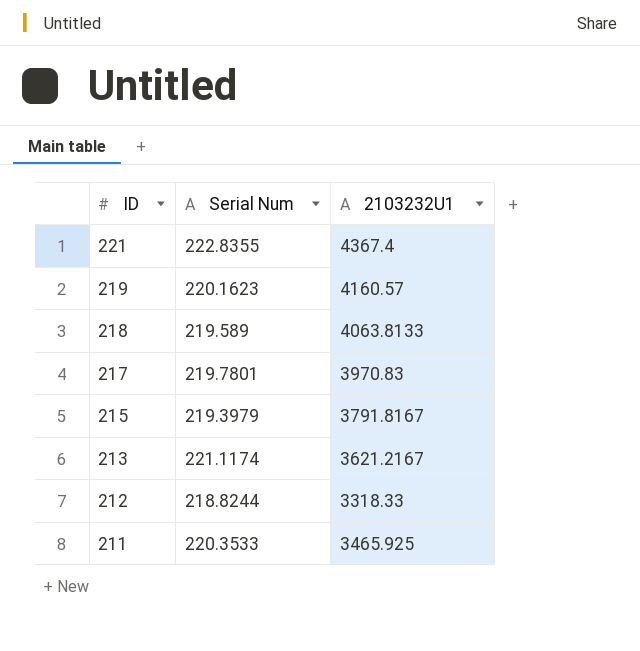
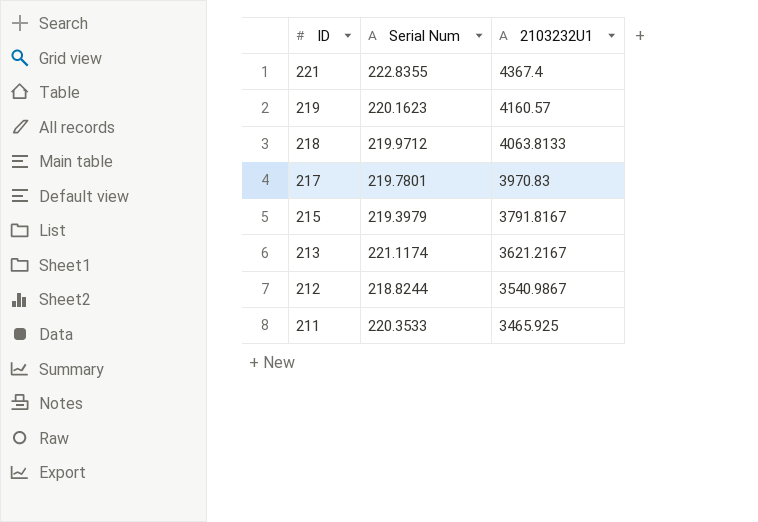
218 | Serial Num: 219.589 -> 219.9712
212 | 2103232U1: 3318.33 -> 3540.9867

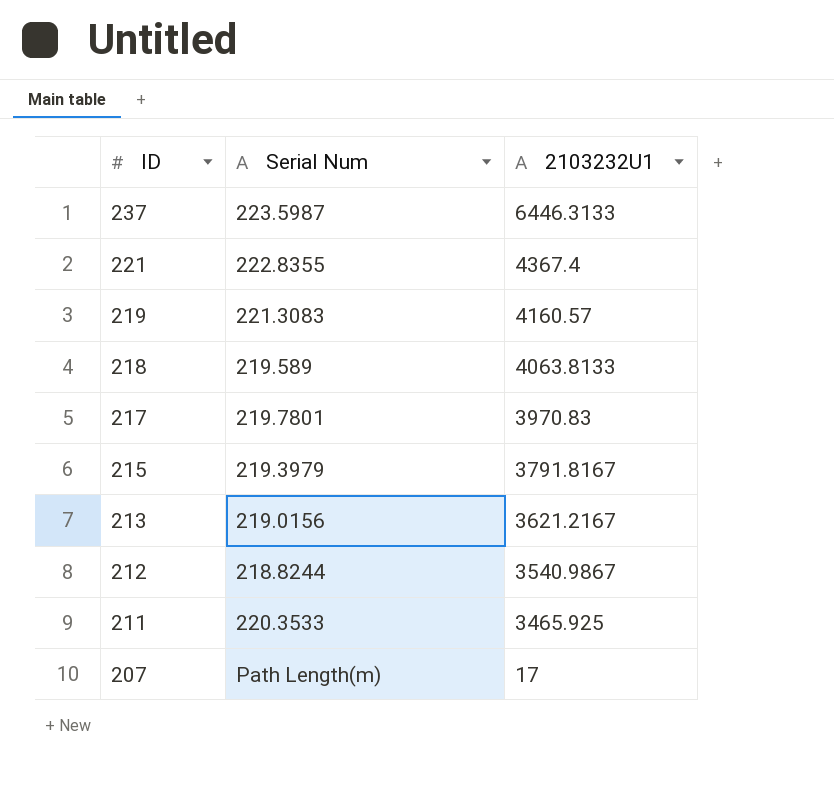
row 237: none -> 223.5987 | 6446.3133
219 | Serial Num: 220.1623 -> 221.3083
218 | Serial Num: 219.9712 -> 219.589
213 | Serial Num: 221.1174 -> 219.0156
row 207: none -> Path Length(m) | 17

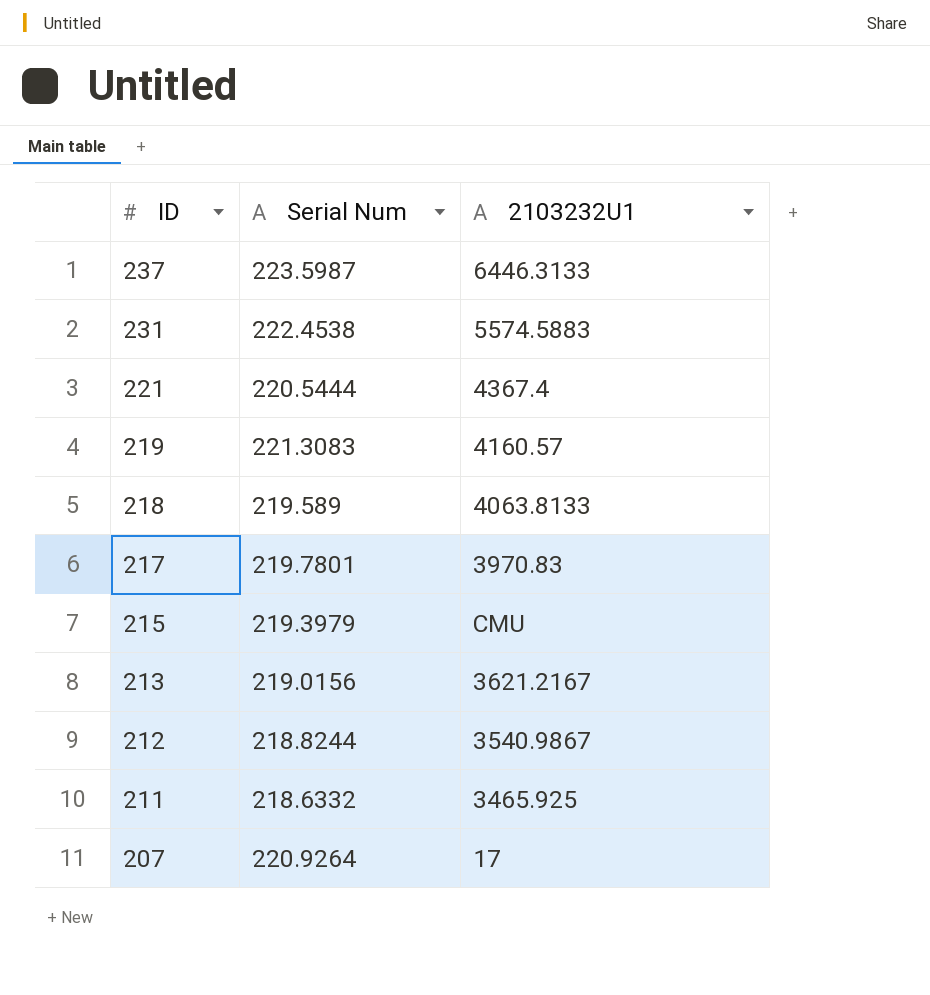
row 231: none -> 222.4538 | 5574.5883
221 | Serial Num: 222.8355 -> 220.5444
215 | 2103232U1: 3791.8167 -> CMU
211 | Serial Num: 220.3533 -> 218.6332
207 | Serial Num: Path Length(m) -> 220.9264

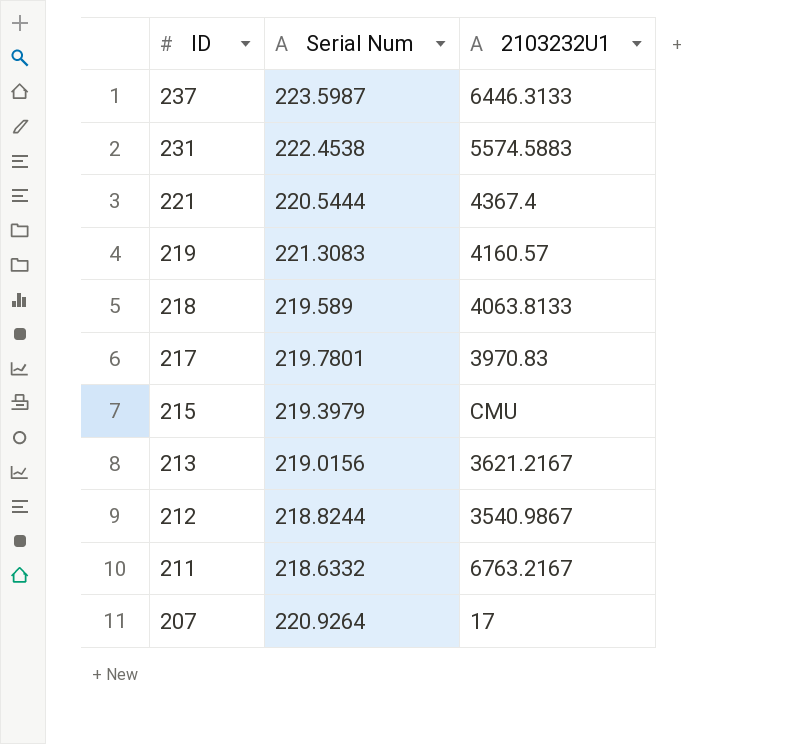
211 | 2103232U1: 3465.925 -> 6763.2167

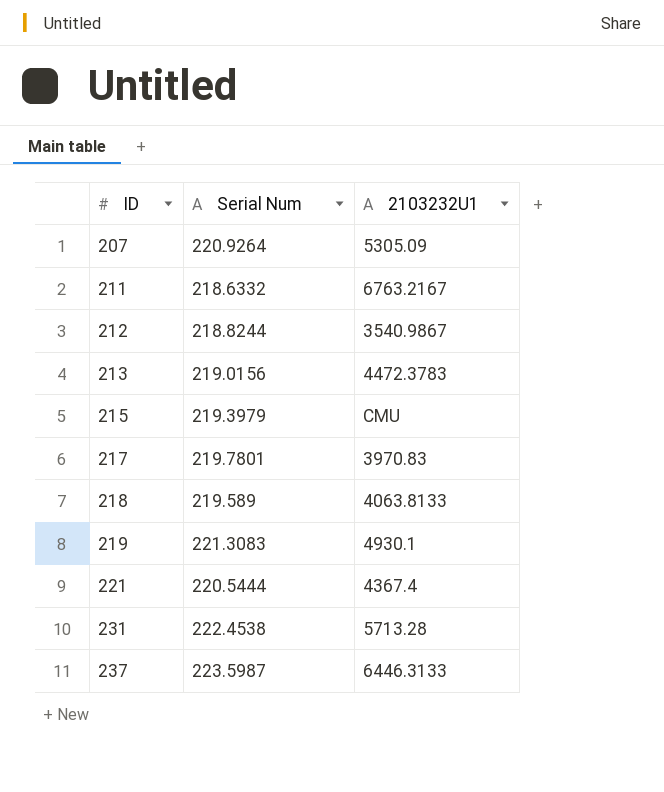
row order: ID descending -> ID ascending
207 | 2103232U1: 17 -> 5305.09
213 | 2103232U1: 3621.2167 -> 4472.3783
219 | 2103232U1: 4160.57 -> 4930.1
231 | 2103232U1: 5574.5883 -> 5713.28

